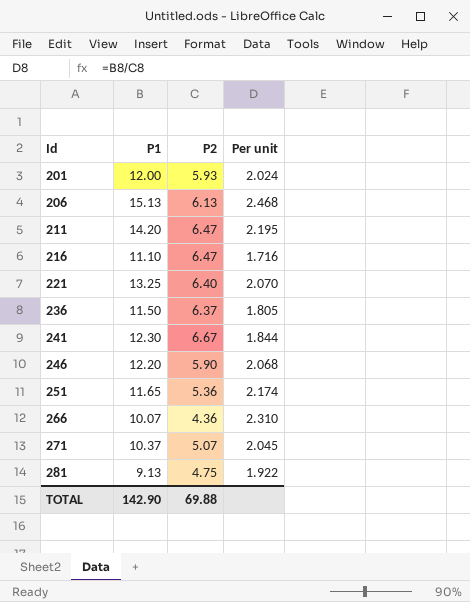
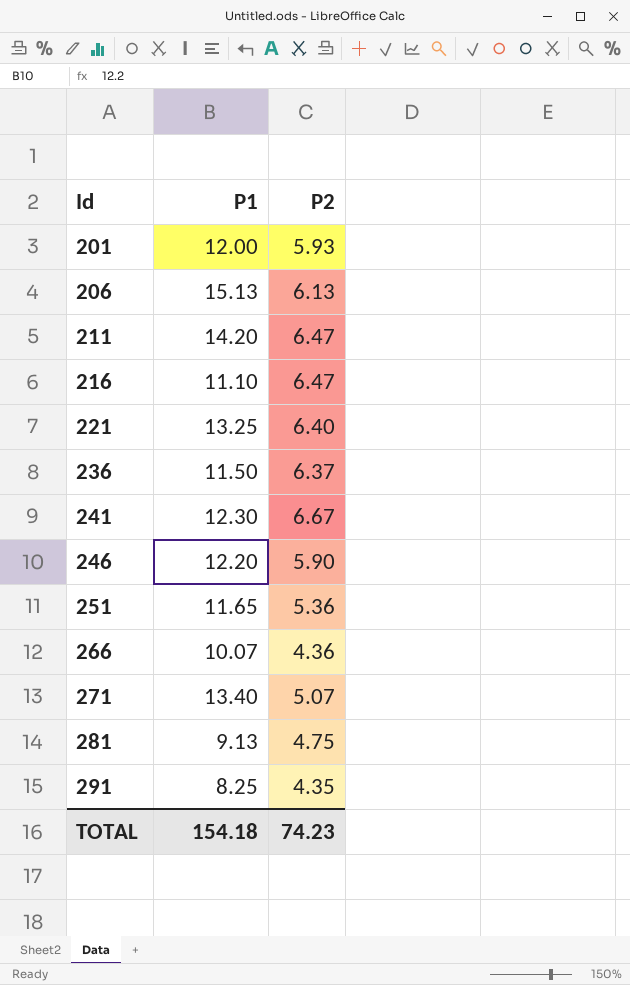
column Per unit | formula: [P1] / [P2] -> none
271 | P1: 10.37 -> 13.40
row 291: none -> 8.25 | 4.35
TOTAL | P1: 142.90 -> 154.18
TOTAL | P2: 69.88 -> 74.23

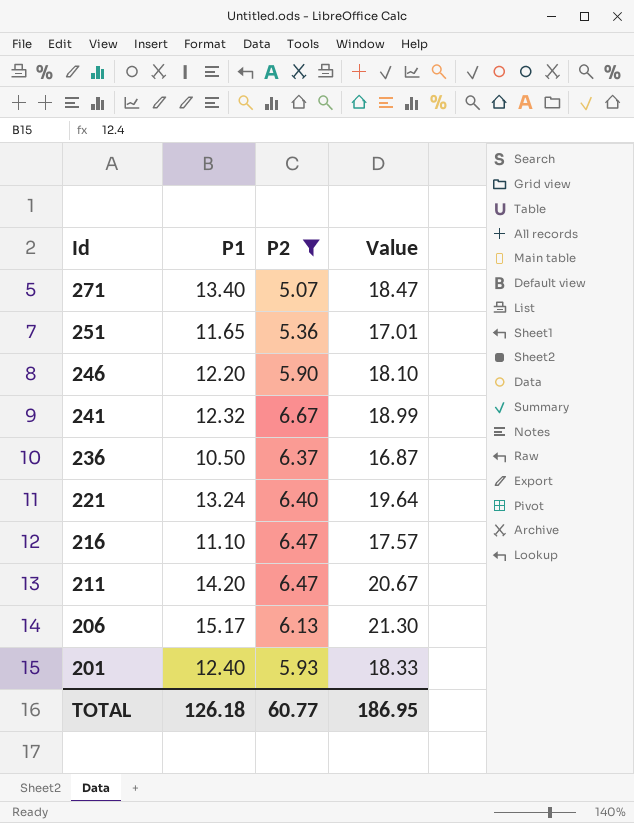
filter: none -> P2 >= 5.07
row order: Id ascending -> Id descending
column Value | formula: none -> [P1] + [P2]
241 | P1: 12.30 -> 12.32
236 | P1: 11.50 -> 10.50
221 | P1: 13.25 -> 13.24
206 | P1: 15.13 -> 15.17
201 | P1: 12.00 -> 12.40
TOTAL | P1: 154.18 -> 126.18
TOTAL | P2: 74.23 -> 60.77

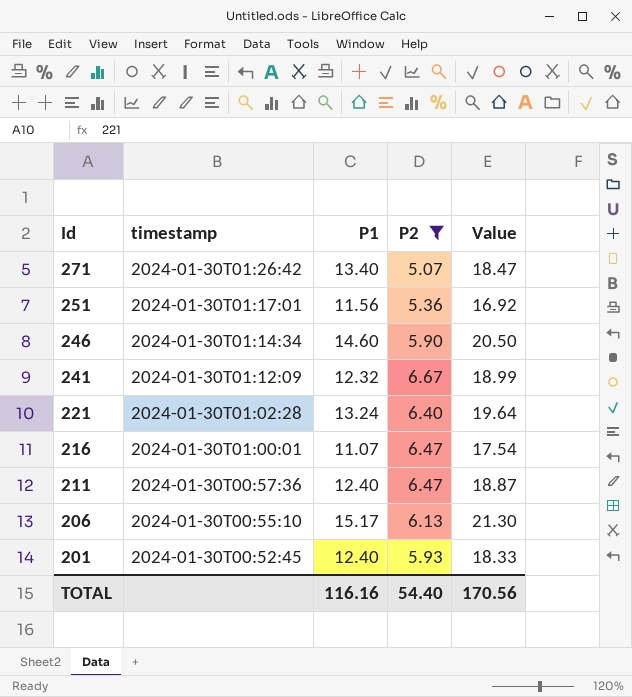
column timestamp | position: none -> 2
row 236: 10.50 | 6.37 | 16.87 -> none
251 | P1: 11.65 -> 11.56
251 | Value: 17.01 -> 16.92
246 | P1: 12.20 -> 14.60
246 | Value: 18.10 -> 20.50
216 | P1: 11.10 -> 11.07
216 | Value: 17.57 -> 17.54
211 | P1: 14.20 -> 12.40
211 | Value: 20.67 -> 18.87
TOTAL | P1: 126.18 -> 116.16
TOTAL | P2: 60.77 -> 54.40
TOTAL | Value: 186.95 -> 170.56

